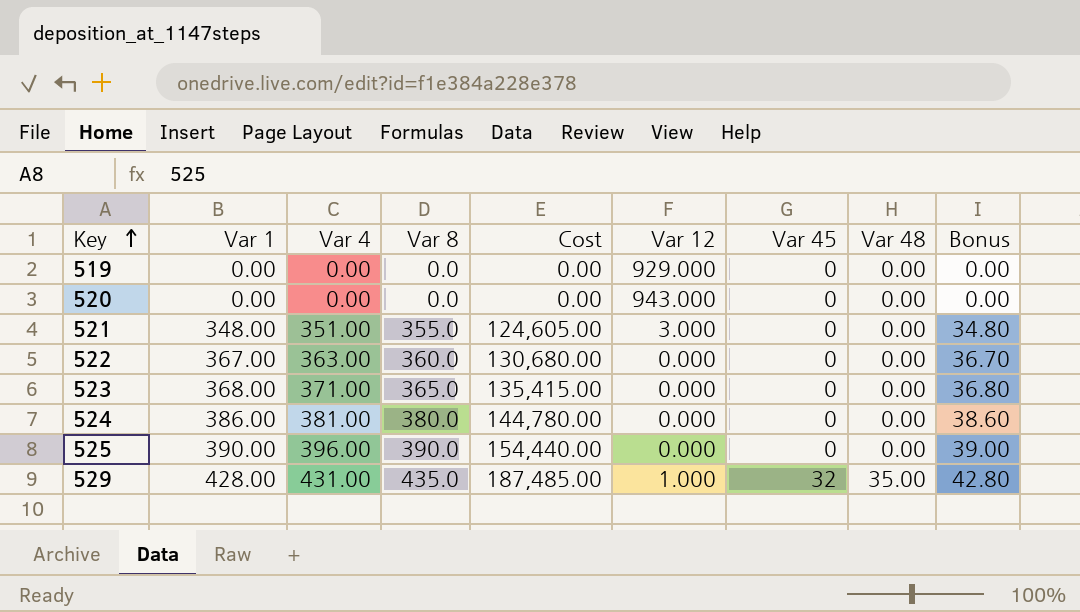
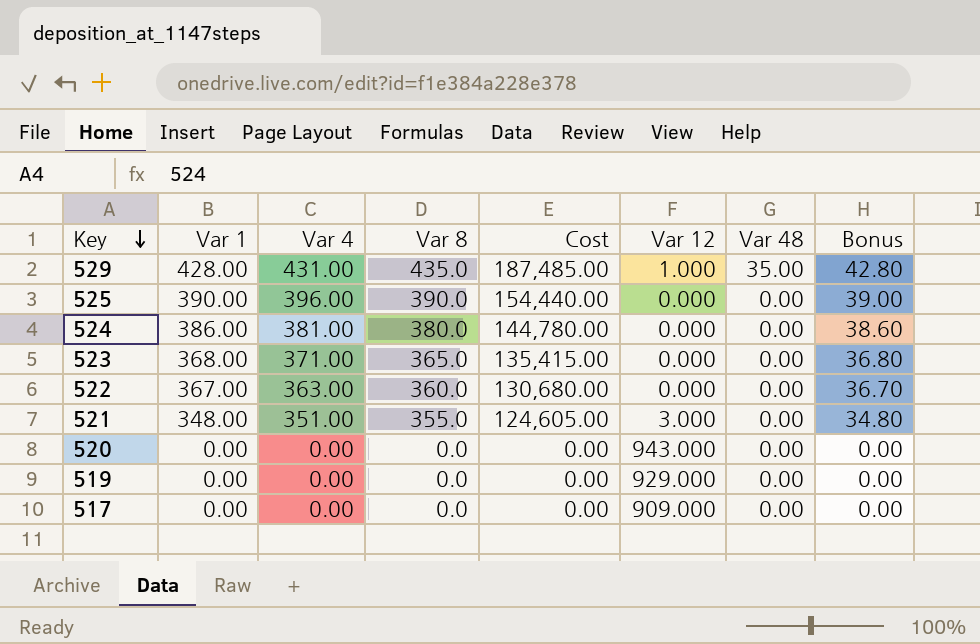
row order: Key ascending -> Key descending
column Var 45 | position: 7 -> none
row 517: none -> 0.00 | 0.00 | 0.0 | 0.00 | 909.000 | 0.00 | 0.00

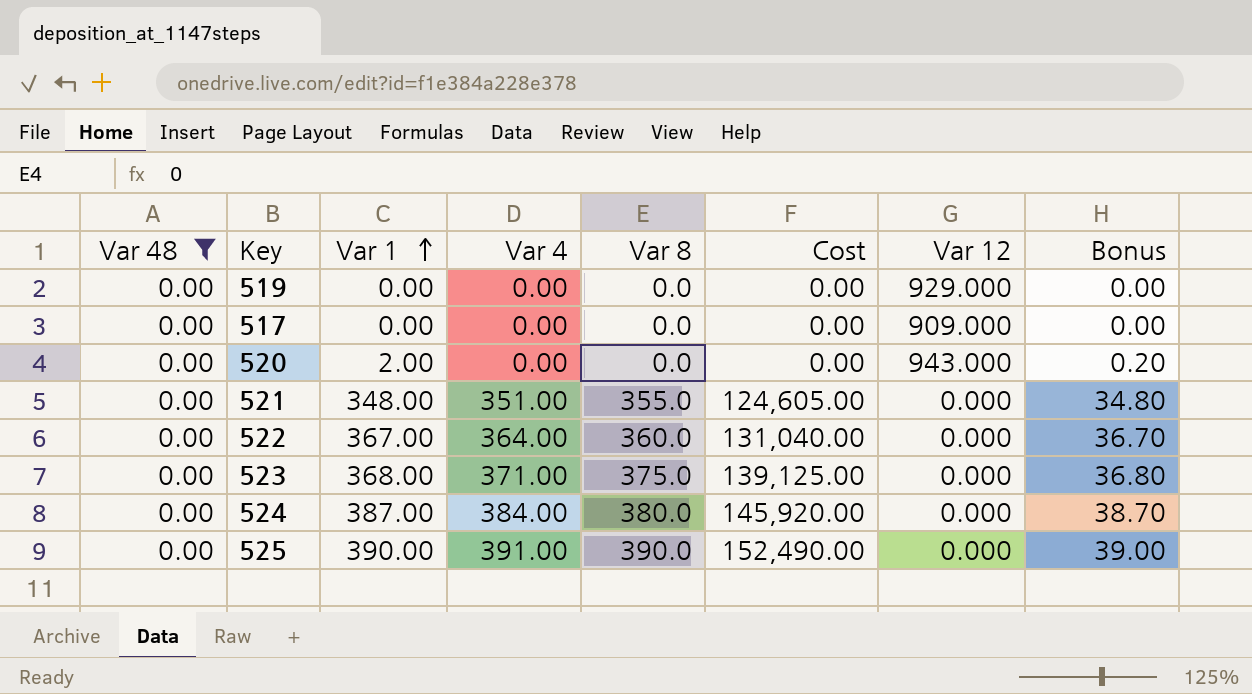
filter: none -> Var 48 = 0.00
row order: Key descending -> Var 1 ascending
column Var 48 | position: 7 -> 1
520 | Var 1: 0.00 -> 2.00
520 | Bonus: 0.00 -> 0.20
521 | Var 12: 3.000 -> 0.000
522 | Var 4: 363.00 -> 364.00
522 | Cost: 130,680.00 -> 131,040.00
523 | Var 8: 365.0 -> 375.0
523 | Cost: 135,415.00 -> 139,125.00
524 | Var 1: 386.00 -> 387.00
524 | Var 4: 381.00 -> 384.00
524 | Cost: 144,780.00 -> 145,920.00
524 | Bonus: 38.60 -> 38.70
525 | Var 4: 396.00 -> 391.00
525 | Cost: 154,440.00 -> 152,490.00

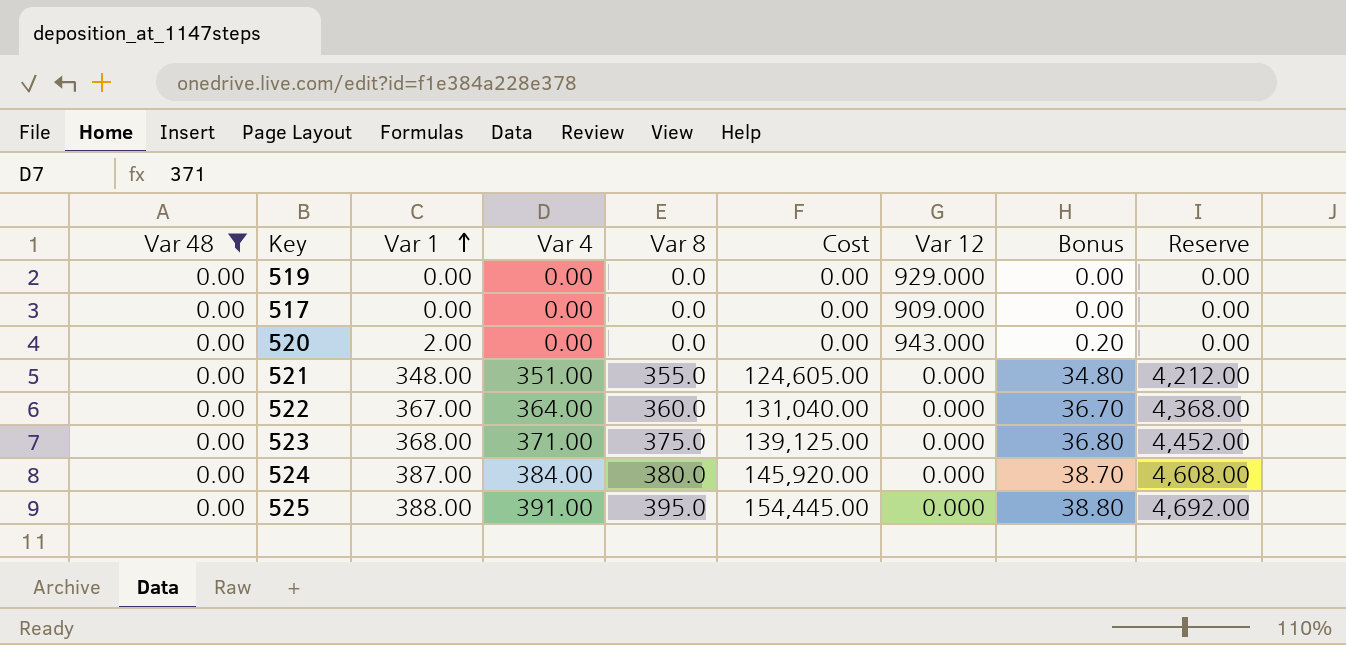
column Reserve | formula: none -> [Var 4] * 12
525 | Var 1: 390.00 -> 388.00
525 | Var 8: 390.0 -> 395.0
525 | Cost: 152,490.00 -> 154,445.00
525 | Bonus: 39.00 -> 38.80

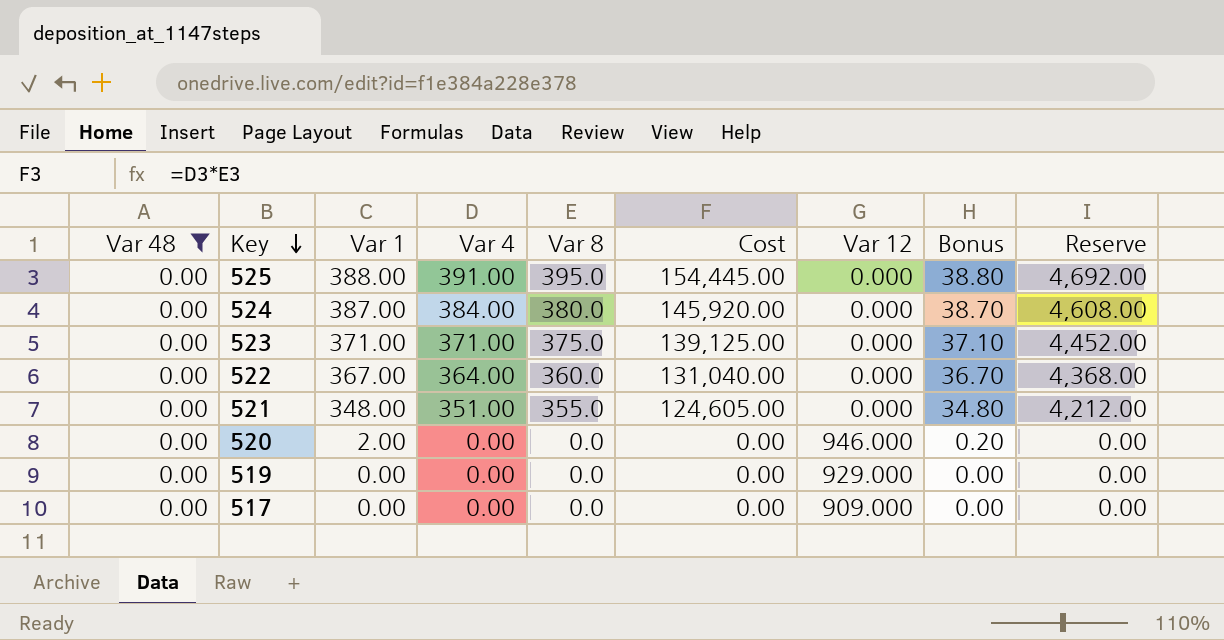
row order: Var 1 ascending -> Key descending
523 | Var 1: 368.00 -> 371.00
523 | Bonus: 36.80 -> 37.10
520 | Var 12: 943.000 -> 946.000

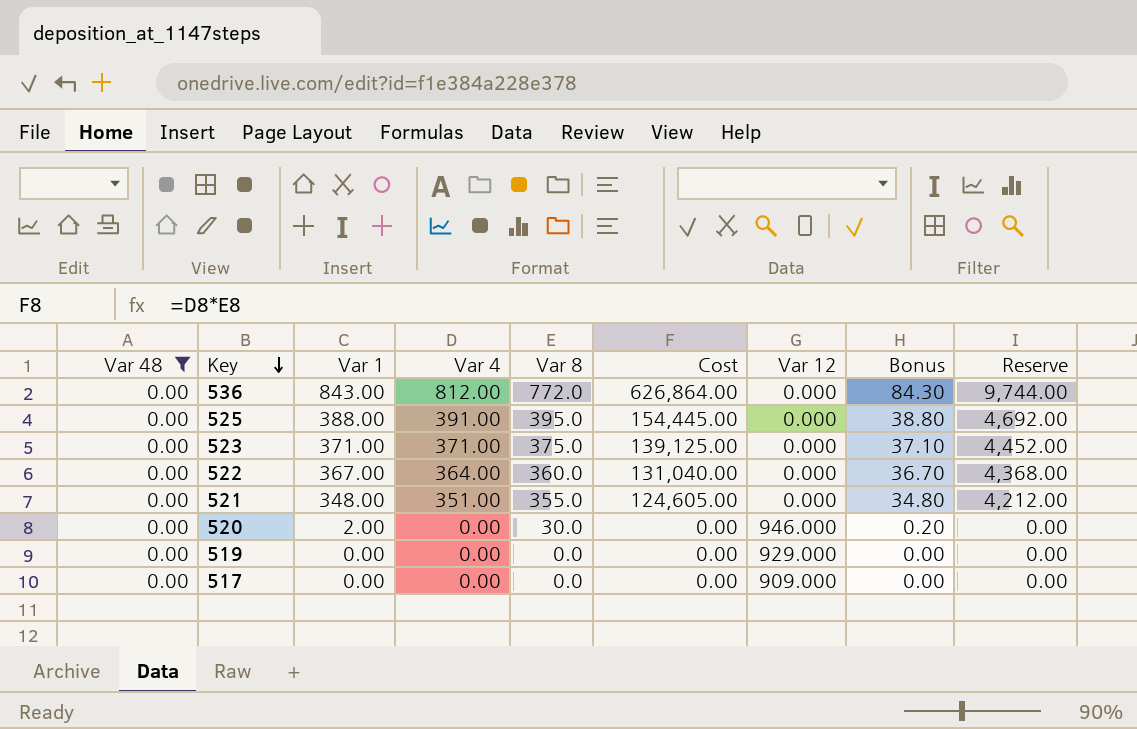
row 524: 0.00 | 387.00 | 384.00 | 380.0 | 145,920.00 | 0.000 | 38.70 | 4,608.00 -> none
row 536: none -> 0.00 | 843.00 | 812.00 | 772.0 | 626,864.00 | 0.000 | 84.30 | 9,744.00
520 | Var 8: 0.0 -> 30.0

